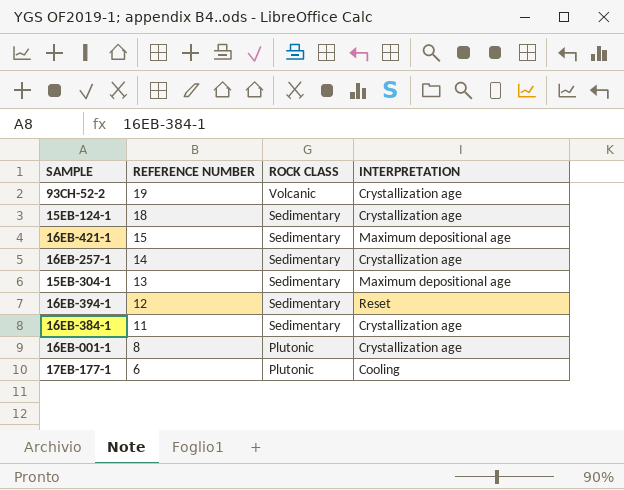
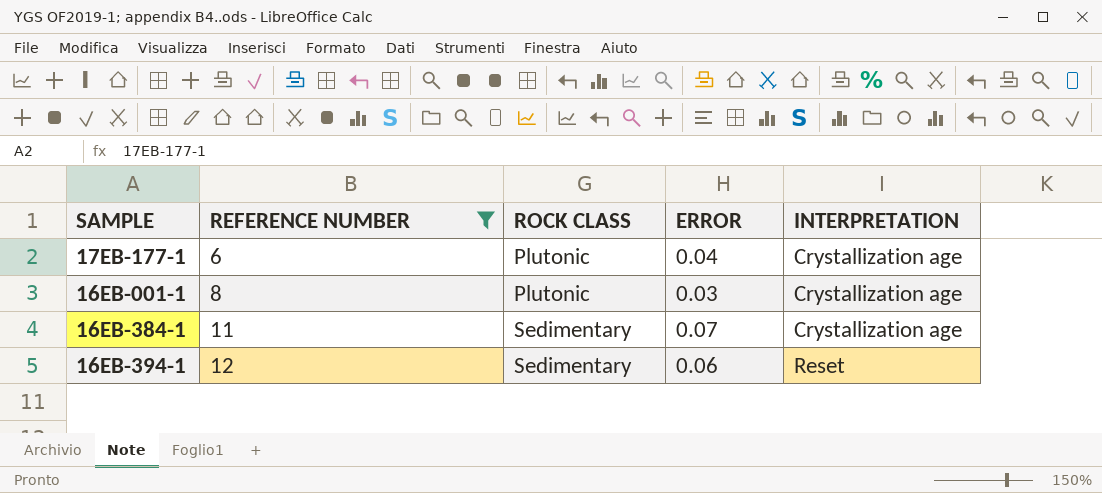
filter: none -> REFERENCE NUMBER <= 12
row order: REFERENCE NUMBER descending -> REFERENCE NUMBER ascending
column ERROR | position: none -> 4
17EB-177-1 | INTERPRETATION: Cooling -> Crystallization age

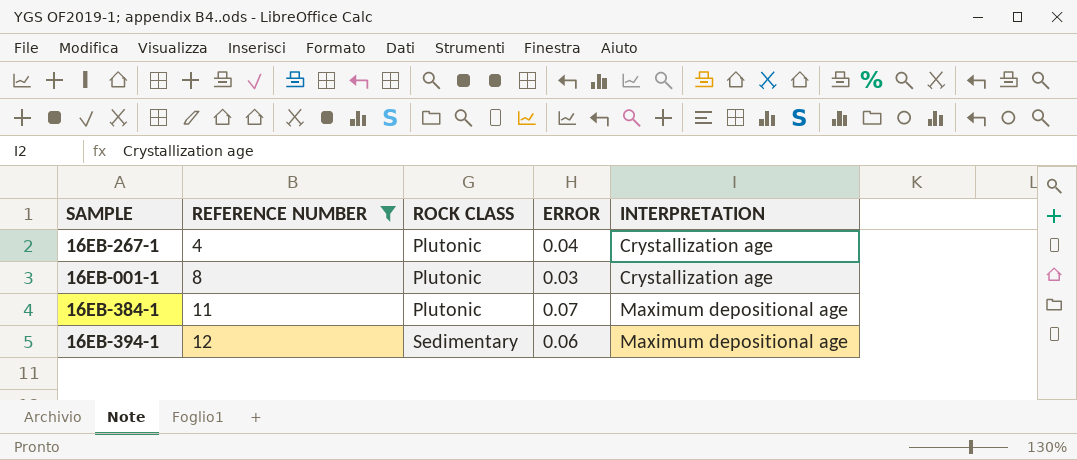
row 17EB-177-1: 6 | Plutonic | 0.04 | Crystallization age -> none
row 16EB-267-1: none -> 4 | Plutonic | 0.04 | Crystallization age
16EB-384-1 | ROCK CLASS: Sedimentary -> Plutonic
16EB-384-1 | INTERPRETATION: Crystallization age -> Maximum depositional age
16EB-394-1 | INTERPRETATION: Reset -> Maximum depositional age

